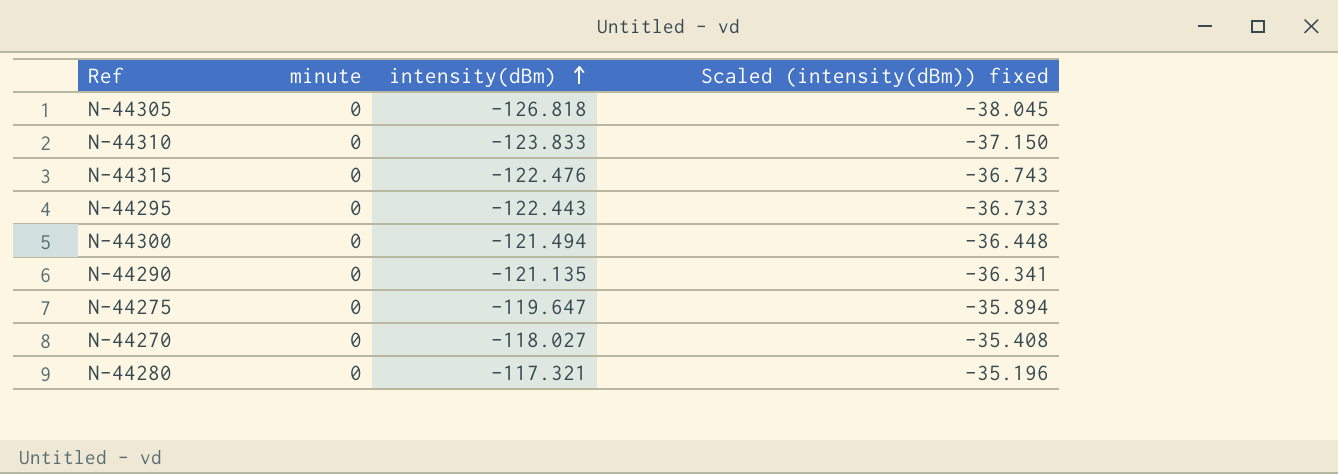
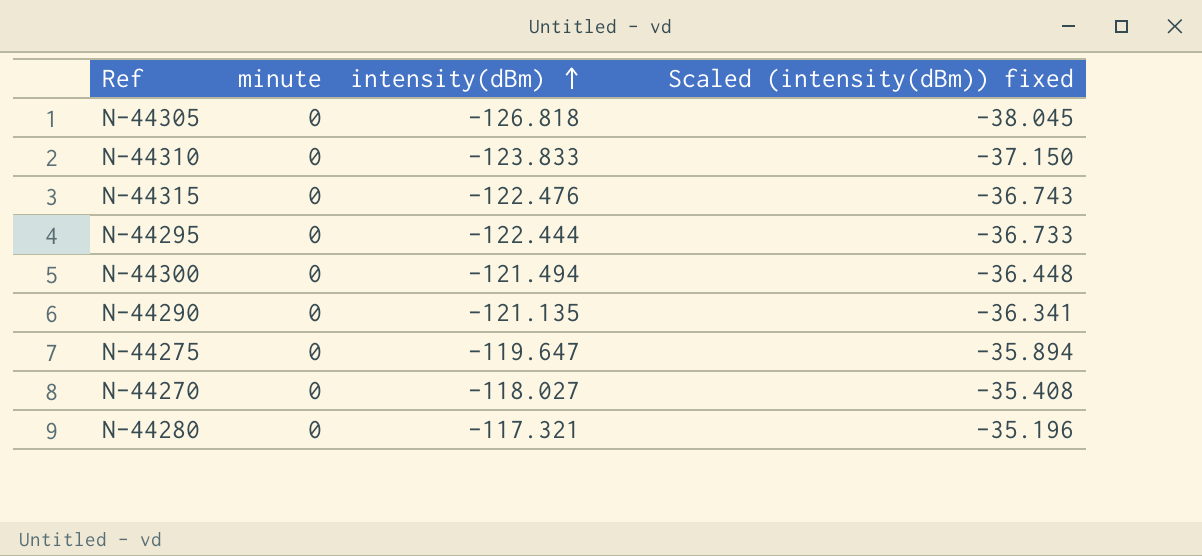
N-44295 | intensity(dBm): -122.443 -> -122.444

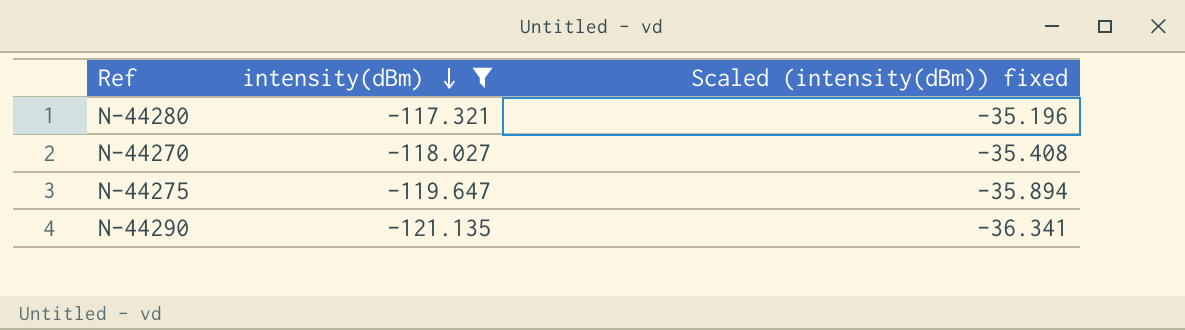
filter: none -> intensity(dBm) >= -121.135
row order: intensity(dBm) ascending -> intensity(dBm) descending
column minute | position: 2 -> none

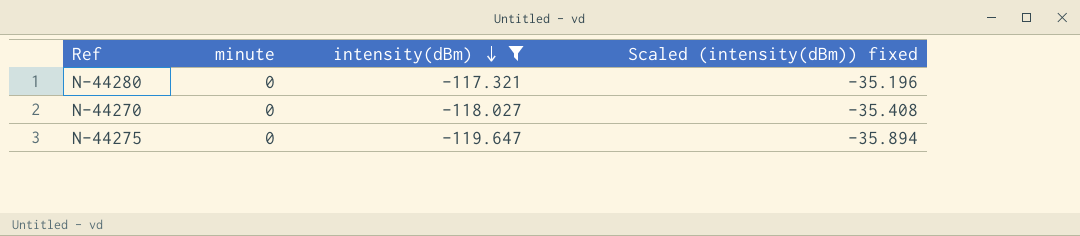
column minute | position: none -> 2
row N-44290: -121.135 | -36.341 -> none

